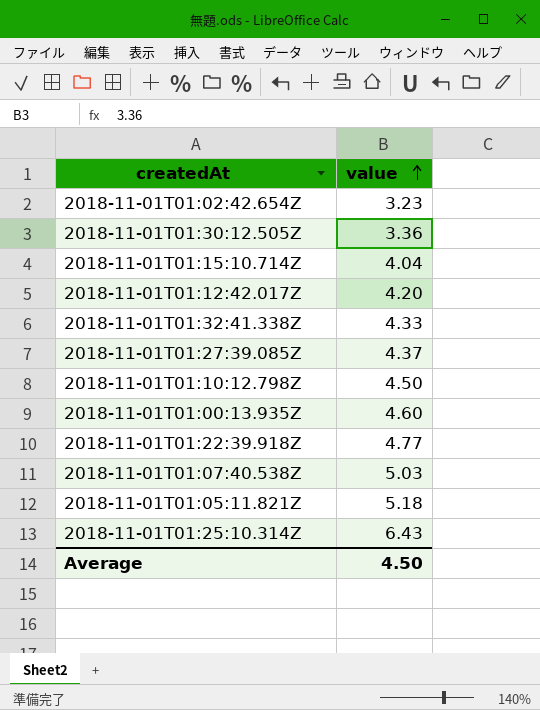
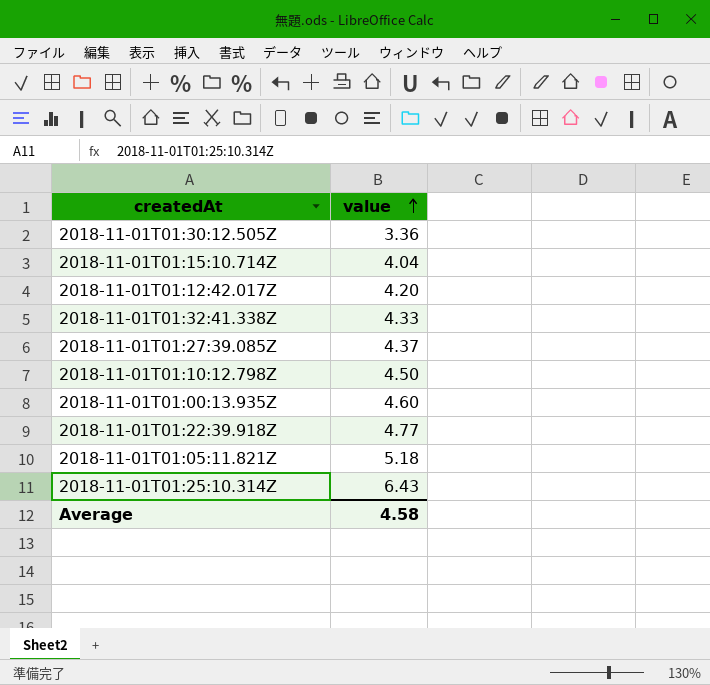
row 2018-11-01T01:02:42.654Z: 3.23 -> none
row 2018-11-01T01:07:40.538Z: 5.03 -> none
Average | value: 4.50 -> 4.58

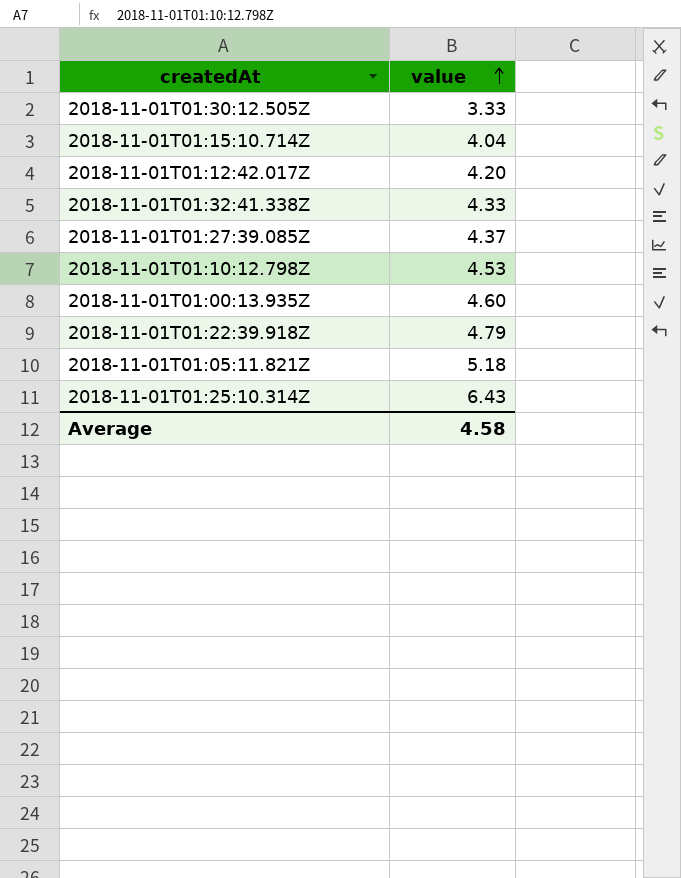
2018-11-01T01:30:12.505Z | value: 3.36 -> 3.33
2018-11-01T01:10:12.798Z | value: 4.50 -> 4.53
2018-11-01T01:22:39.918Z | value: 4.77 -> 4.79

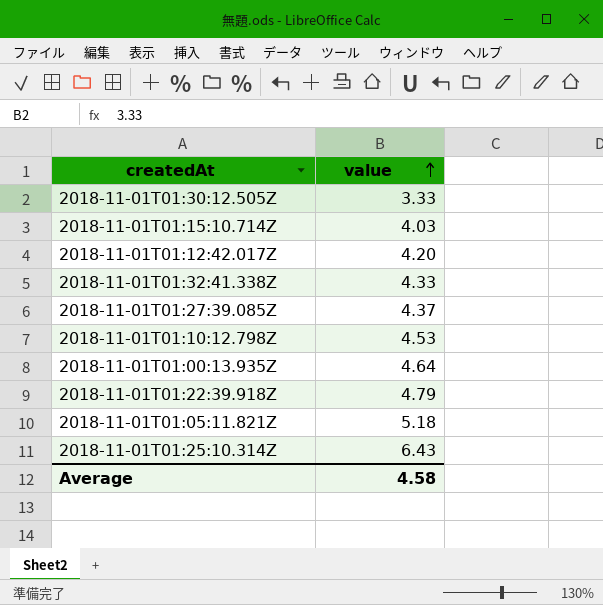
2018-11-01T01:15:10.714Z | value: 4.04 -> 4.03
2018-11-01T01:00:13.935Z | value: 4.60 -> 4.64

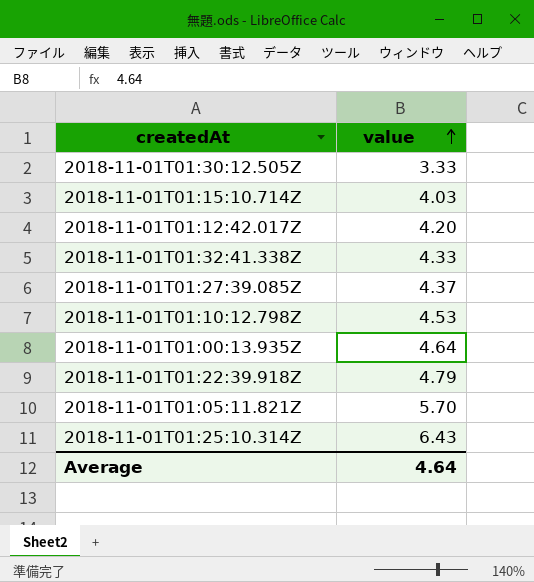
2018-11-01T01:05:11.821Z | value: 5.18 -> 5.70
Average | value: 4.58 -> 4.64

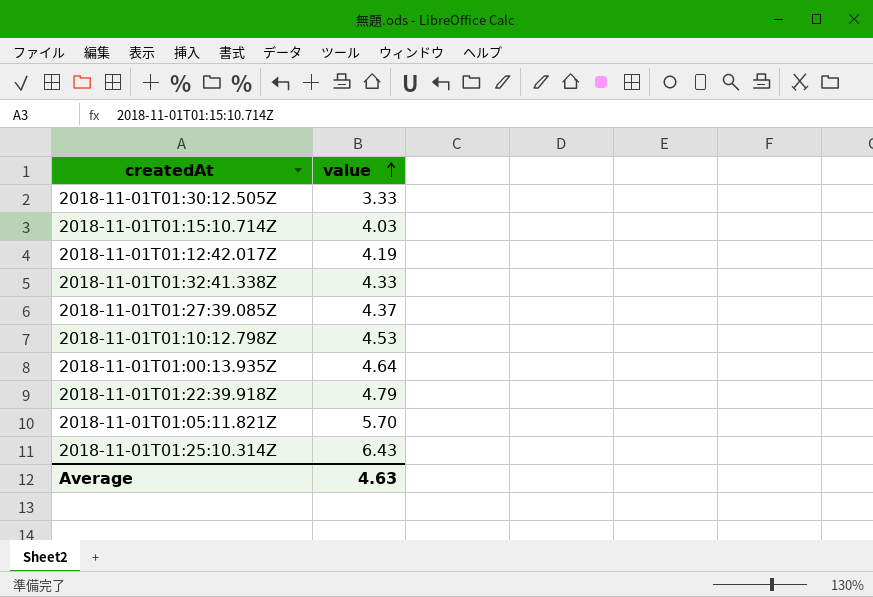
2018-11-01T01:12:42.017Z | value: 4.20 -> 4.19
Average | value: 4.64 -> 4.63

